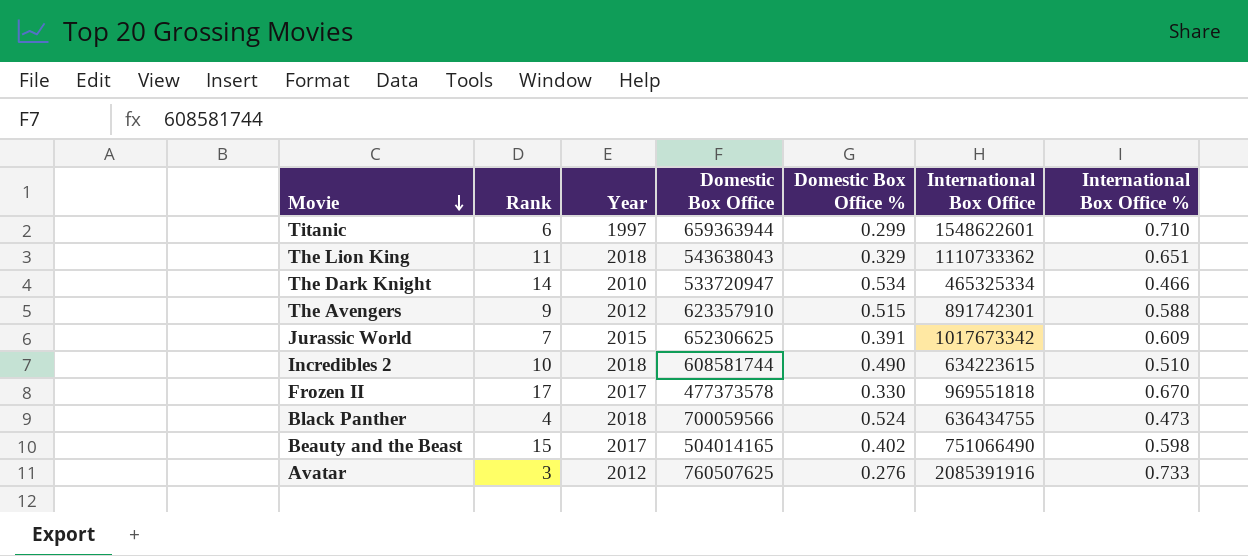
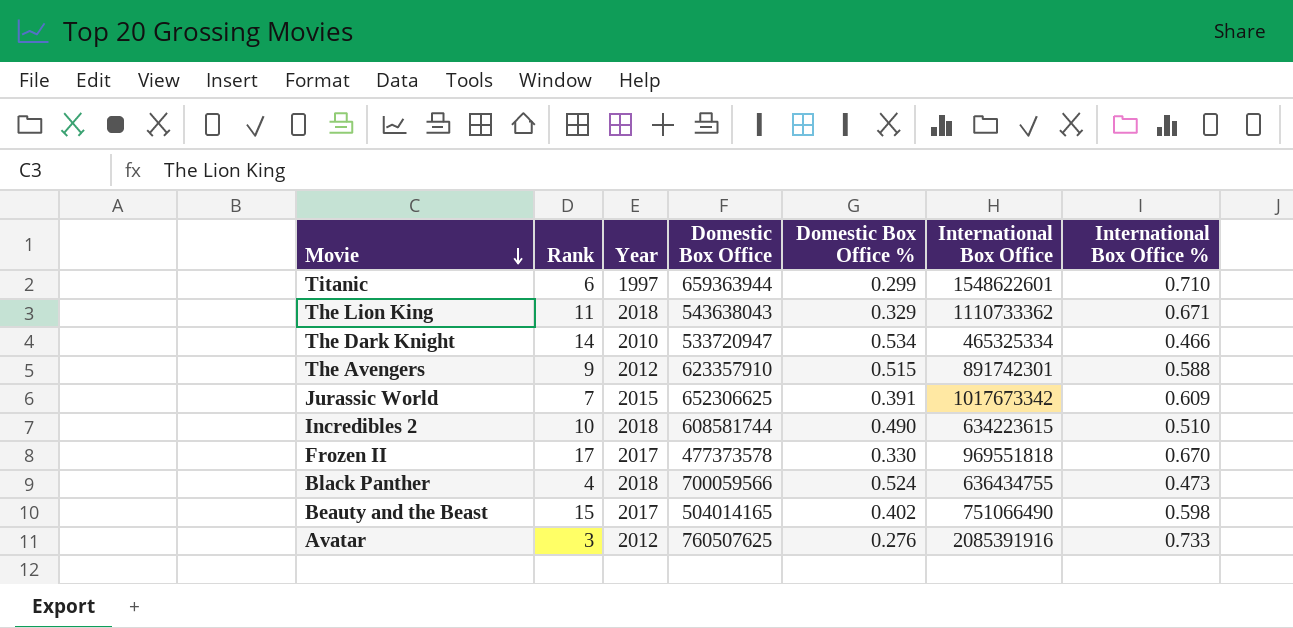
The Lion King | International Box Office %: 0.651 -> 0.671

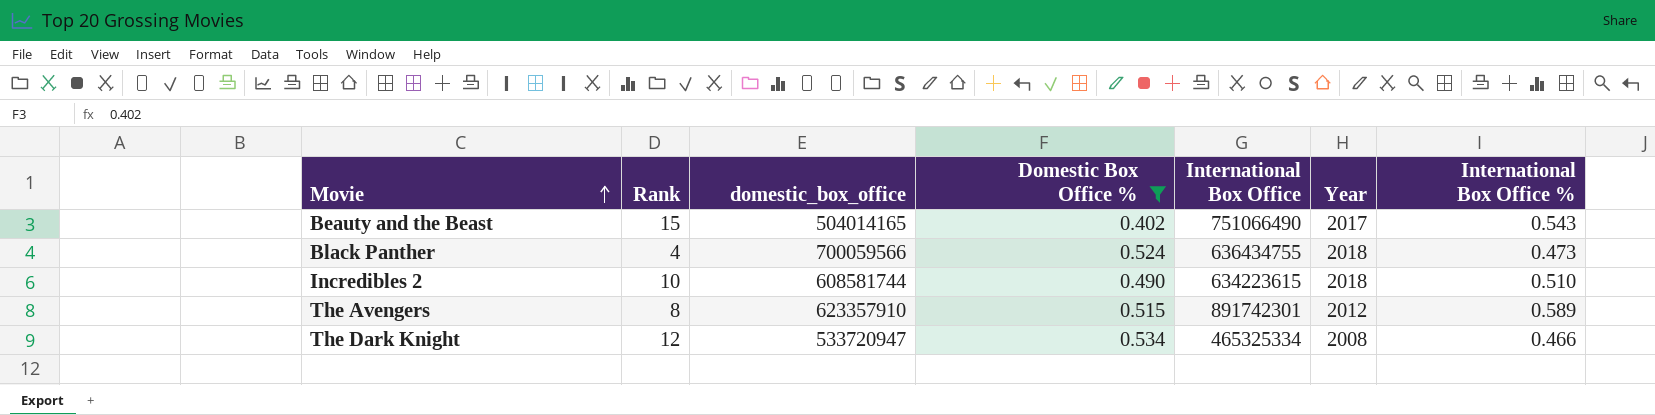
filter: none -> Domestic Box Office % >= 0.402
row order: Movie descending -> Movie ascending
column name: Domestic Box Office -> domestic_box_office
column Year | position: 3 -> 6
Beauty and the Beast | International Box Office %: 0.598 -> 0.543
The Avengers | Rank: 9 -> 8
The Avengers | International Box Office %: 0.588 -> 0.589
The Dark Knight | Rank: 14 -> 12
The Dark Knight | Year: 2010 -> 2008

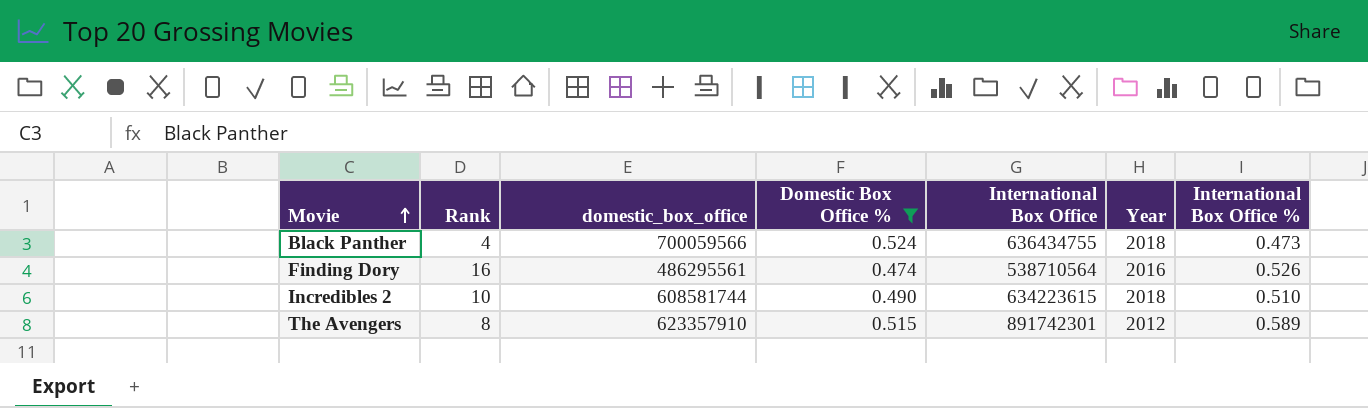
row Beauty and the Beast: 15 | 504014165 | 0.402 | 751066490 | 2017 | 0.543 -> none
row The Dark Knight: 12 | 533720947 | 0.534 | 465325334 | 2008 | 0.466 -> none
row Finding Dory: none -> 16 | 486295561 | 0.474 | 538710564 | 2016 | 0.526

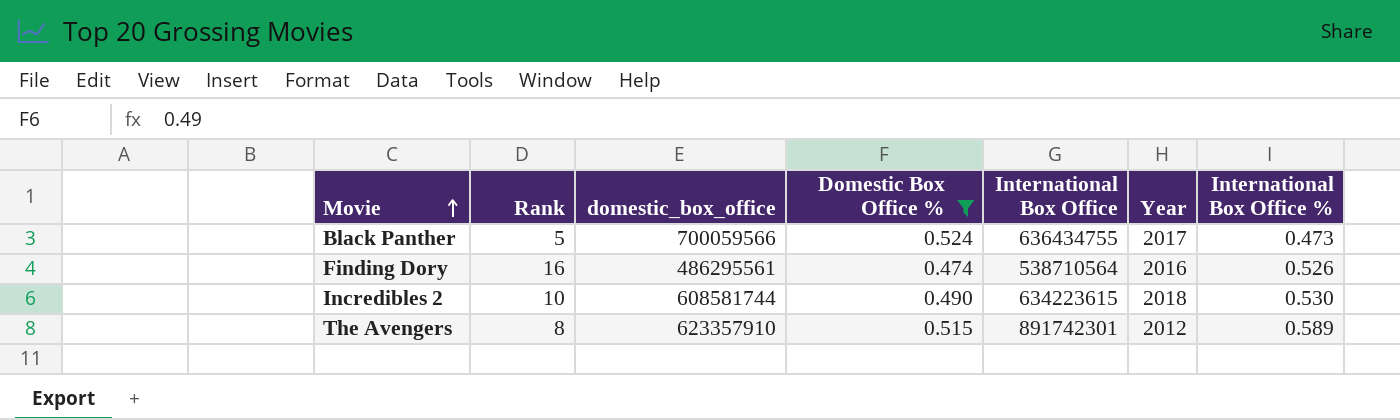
Black Panther | Rank: 4 -> 5
Black Panther | Year: 2018 -> 2017
Incredibles 2 | International Box Office %: 0.510 -> 0.530

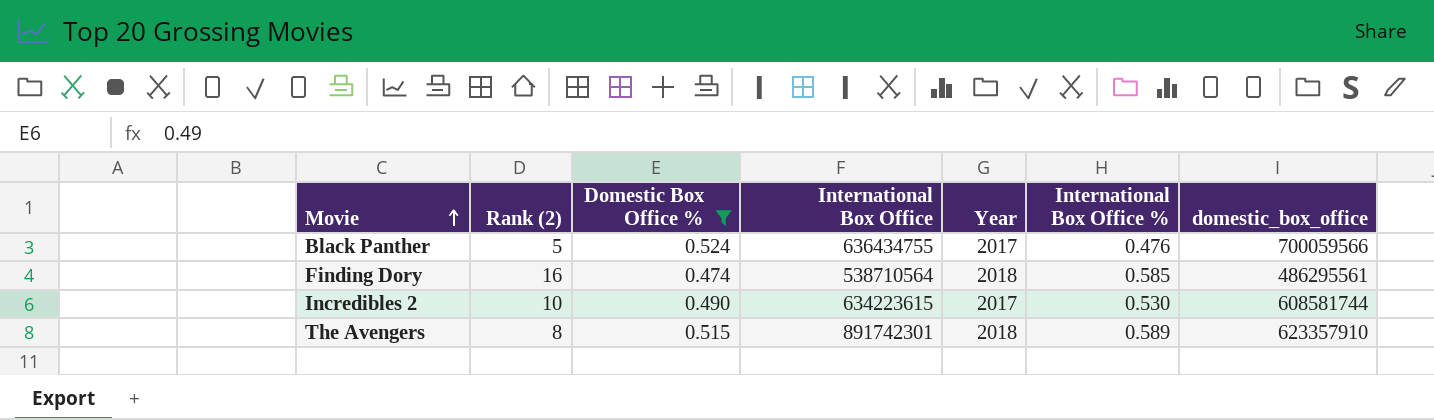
column name: Rank -> Rank (2)
column domestic_box_office | position: 3 -> 7
Black Panther | International Box Office %: 0.473 -> 0.476
Finding Dory | Year: 2016 -> 2018
Finding Dory | International Box Office %: 0.526 -> 0.585
Incredibles 2 | Year: 2018 -> 2017
The Avengers | Year: 2012 -> 2018

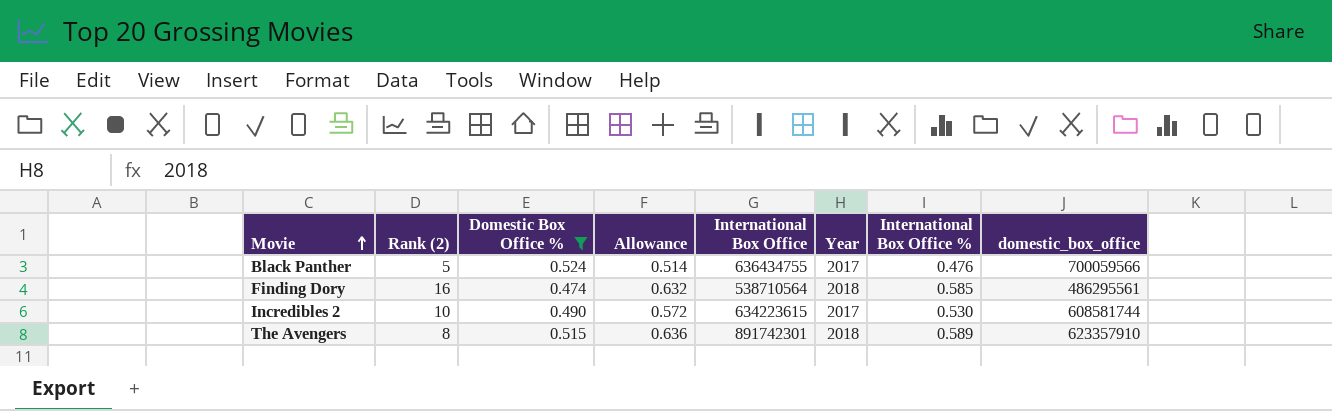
column Allowance | formula: none -> [International Box Office %] * 1.08

